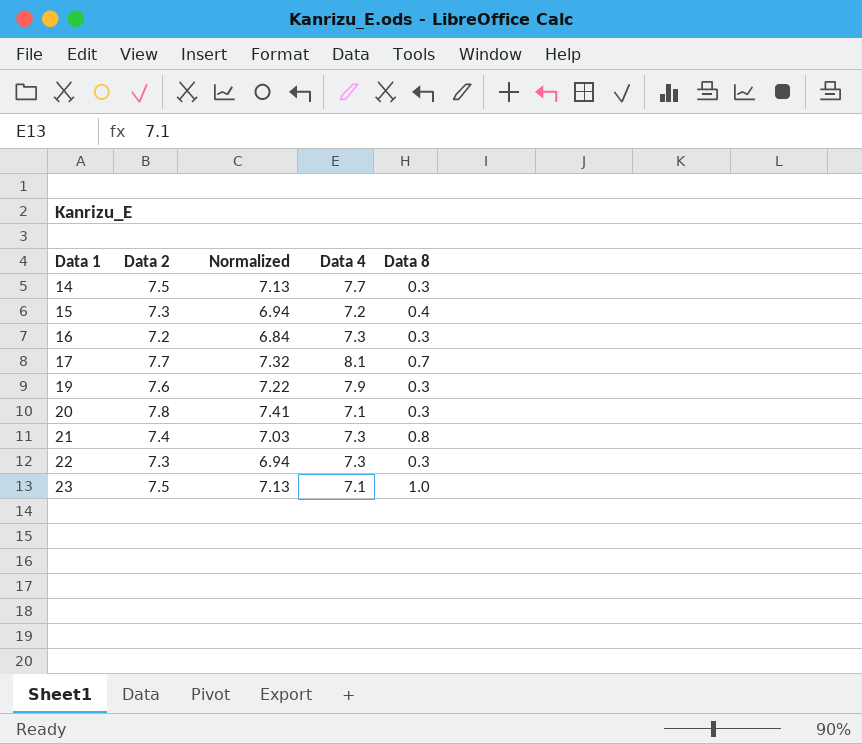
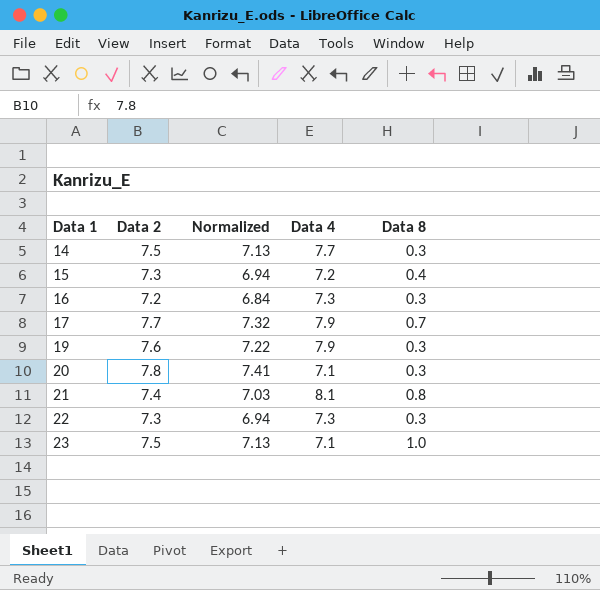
17 | Data 4: 8.1 -> 7.9
21 | Data 4: 7.3 -> 8.1

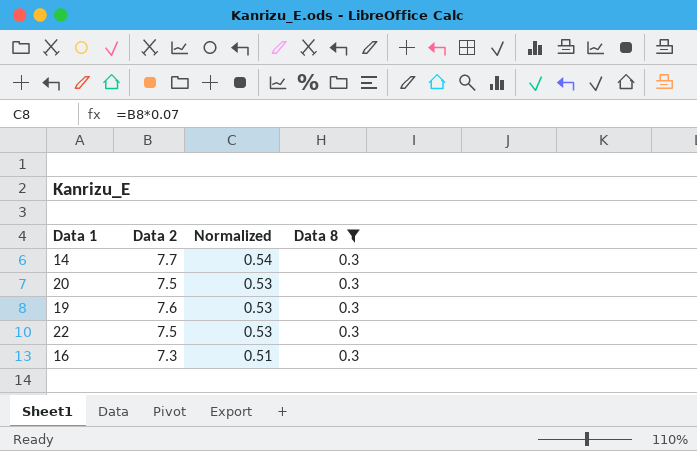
filter: none -> Data 8 = 0.3
row order: Data 1 ascending -> Normalized descending
column Data 4 | position: 4 -> none
column Normalized | formula: [Data 2] * 0.95 -> [Data 2] * 0.07
14 | Data 2: 7.5 -> 7.7
20 | Data 2: 7.8 -> 7.5
22 | Data 2: 7.3 -> 7.5
16 | Data 2: 7.2 -> 7.3

